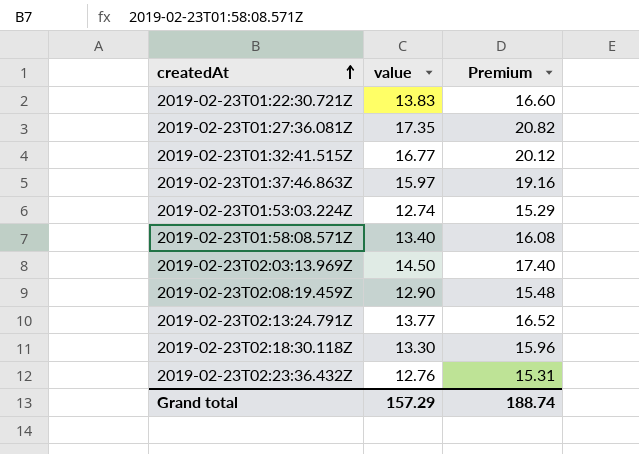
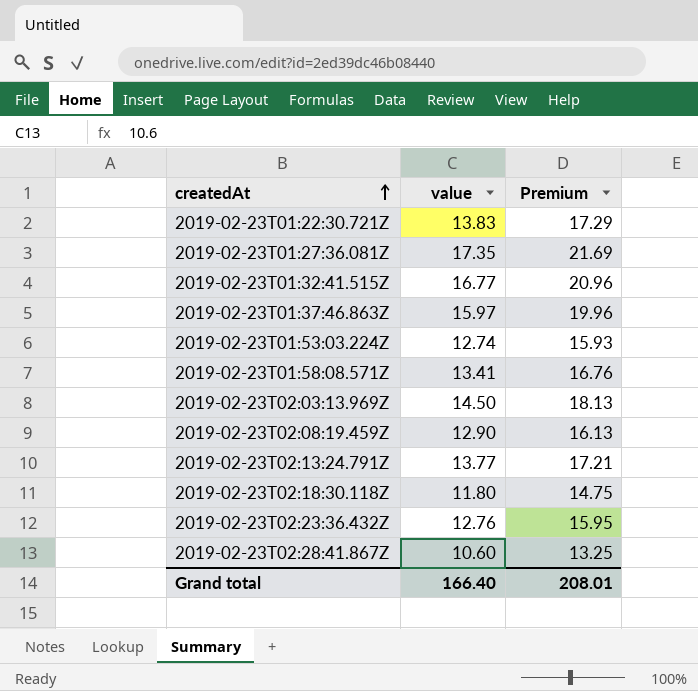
column Premium | formula: [value] * 1.2 -> [value] * 1.25
2019-02-23T01:58:08.571Z | value: 13.40 -> 13.41
2019-02-23T02:18:30.118Z | value: 13.30 -> 11.80
row 2019-02-23T02:28:41.867Z: none -> 10.60 | 13.25
Grand total | value: 157.29 -> 166.40
Grand total | Premium: 188.74 -> 208.01

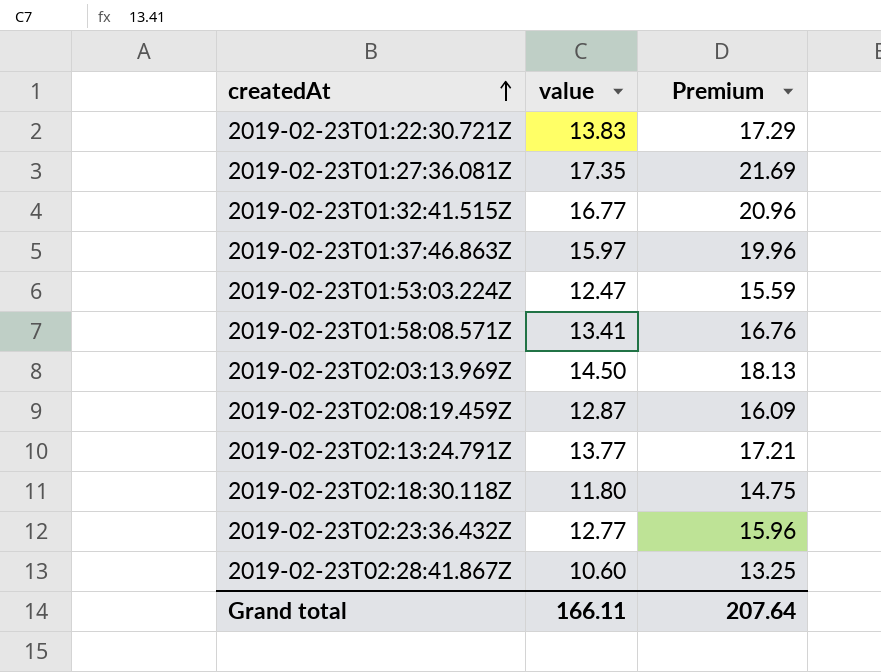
2019-02-23T01:53:03.224Z | value: 12.74 -> 12.47
2019-02-23T01:53:03.224Z | Premium: 15.93 -> 15.59
2019-02-23T02:08:19.459Z | value: 12.90 -> 12.87
2019-02-23T02:08:19.459Z | Premium: 16.13 -> 16.09
2019-02-23T02:23:36.432Z | value: 12.76 -> 12.77
2019-02-23T02:23:36.432Z | Premium: 15.95 -> 15.96
Grand total | value: 166.40 -> 166.11
Grand total | Premium: 208.01 -> 207.64

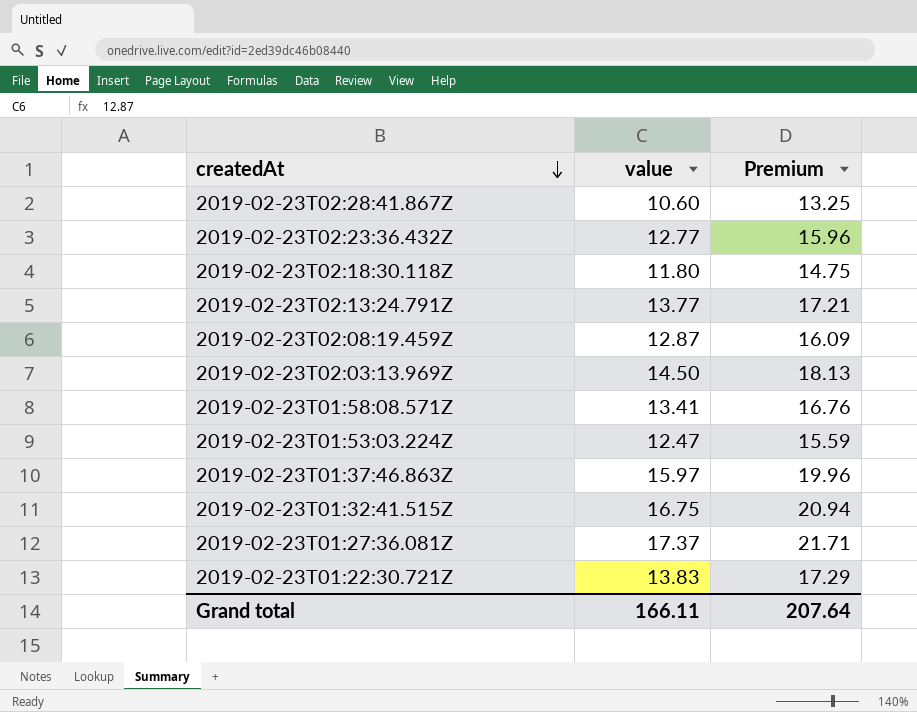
row order: createdAt ascending -> createdAt descending
2019-02-23T01:32:41.515Z | value: 16.77 -> 16.75
2019-02-23T01:32:41.515Z | Premium: 20.96 -> 20.94
2019-02-23T01:27:36.081Z | value: 17.35 -> 17.37
2019-02-23T01:27:36.081Z | Premium: 21.69 -> 21.71

